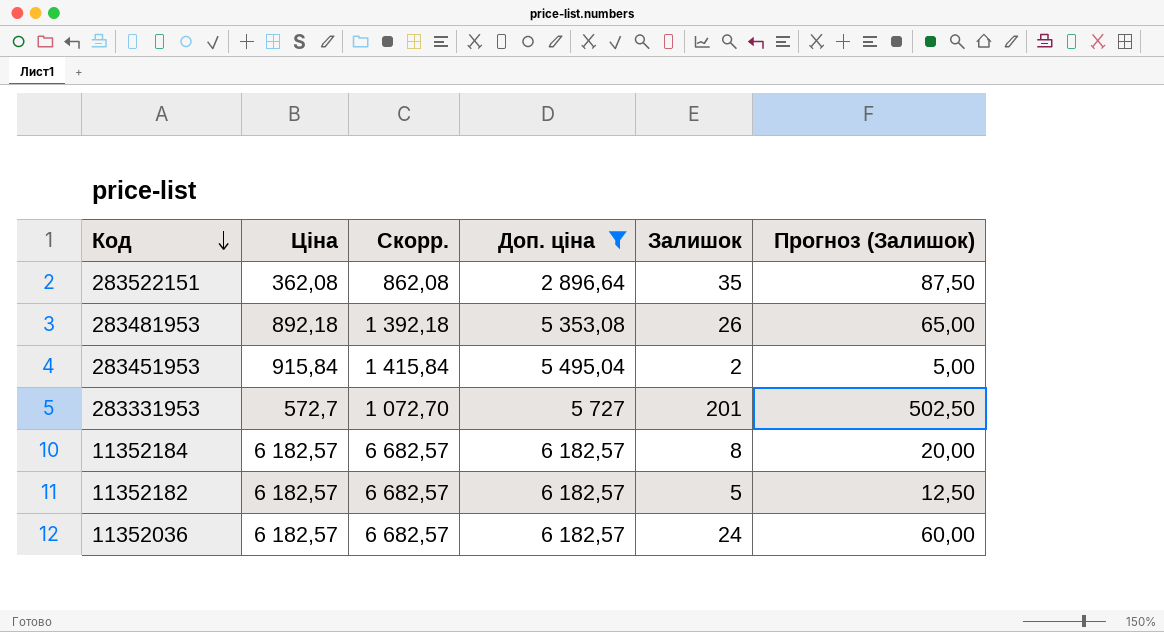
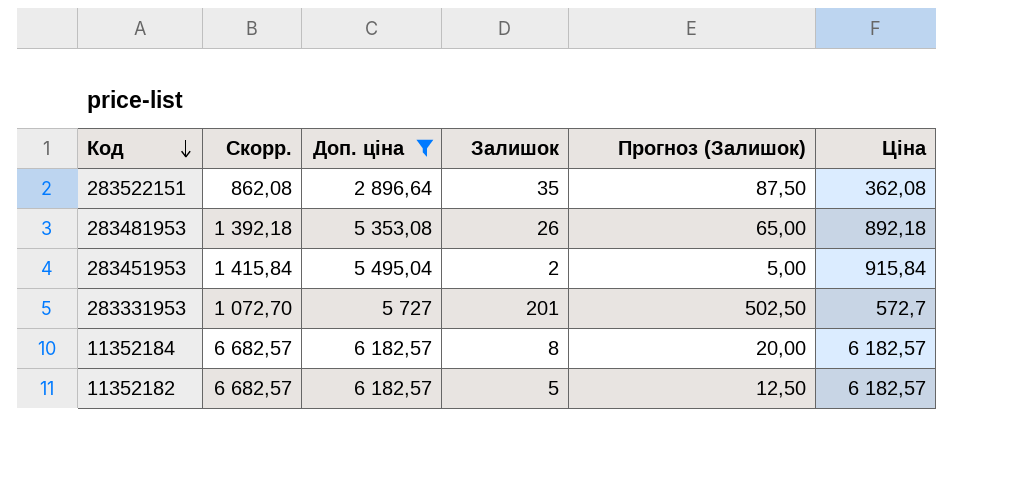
column Ціна | position: 2 -> 6
row 11352036: 6 182,57 | 6 682,57 | 6 182,57 | 24 | 60,00 -> none

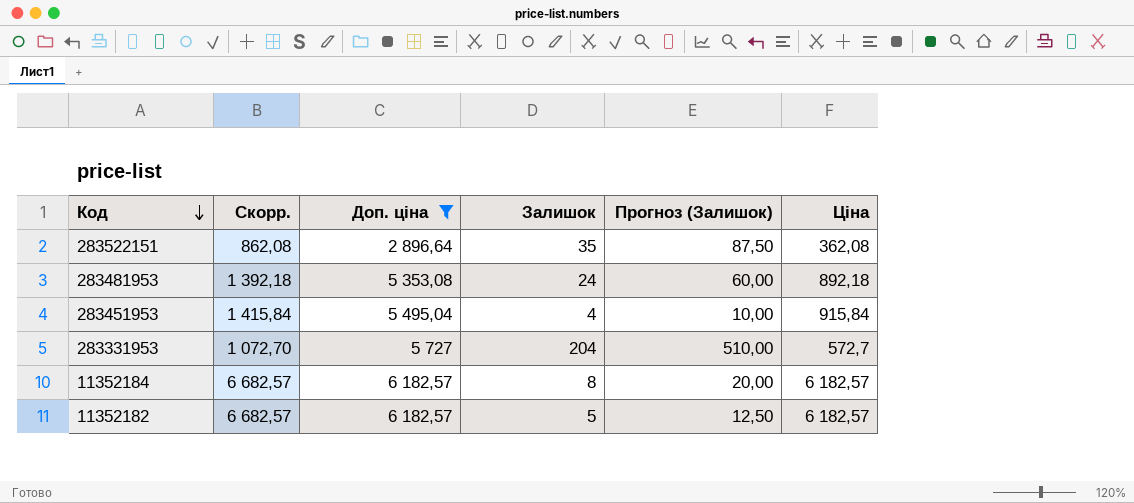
283481953 | Залишок: 26 -> 24
283481953 | Прогноз (Залишок): 65,00 -> 60,00
283451953 | Залишок: 2 -> 4
283451953 | Прогноз (Залишок): 5,00 -> 10,00
283331953 | Залишок: 201 -> 204
283331953 | Прогноз (Залишок): 502,50 -> 510,00

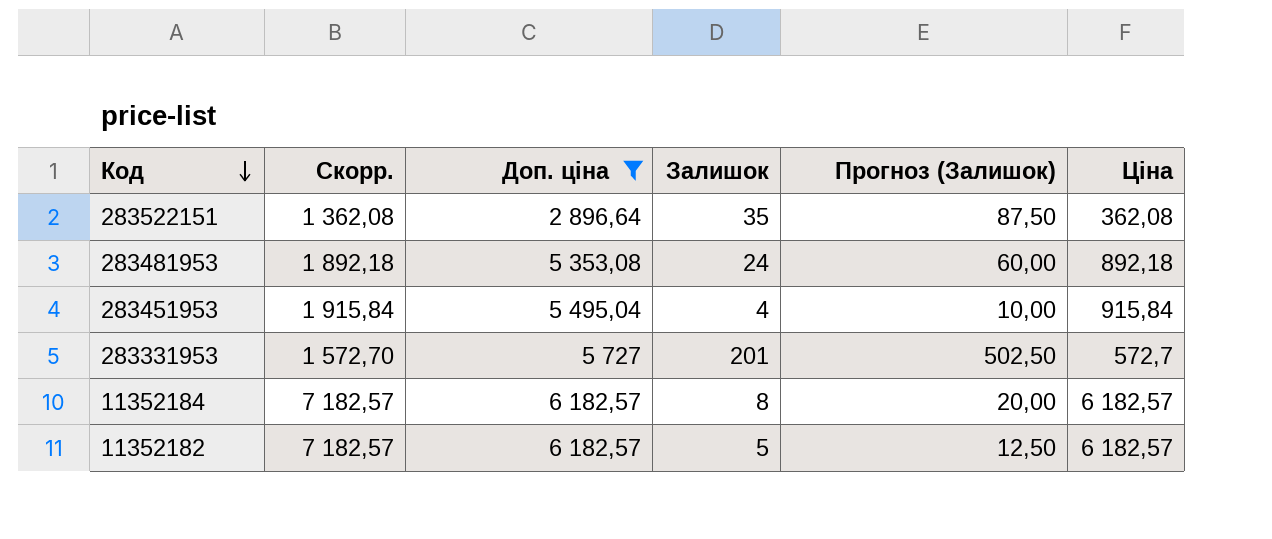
column Скорр. | formula: [Ціна] + 500 -> [Ціна] + 1000
283331953 | Залишок: 204 -> 201
283331953 | Прогноз (Залишок): 510,00 -> 502,50

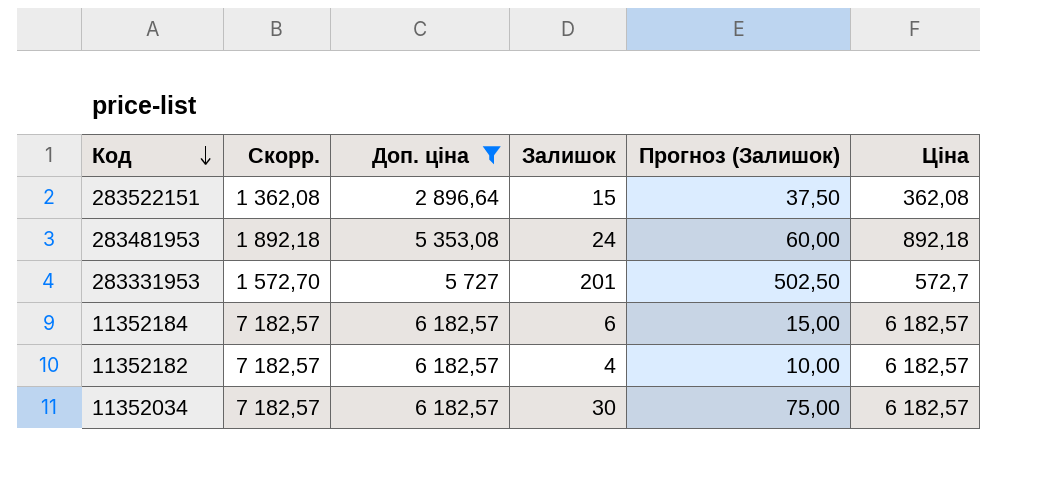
row 283451953: 1 915,84 | 5 495,04 | 4 | 10,00 | 915,84 -> none
283522151 | Залишок: 35 -> 15
283522151 | Прогноз (Залишок): 87,50 -> 37,50
11352184 | Залишок: 8 -> 6
11352184 | Прогноз (Залишок): 20,00 -> 15,00
11352182 | Залишок: 5 -> 4
11352182 | Прогноз (Залишок): 12,50 -> 10,00
row 11352034: none -> 7 182,57 | 6 182,57 | 30 | 75,00 | 6 182,57

